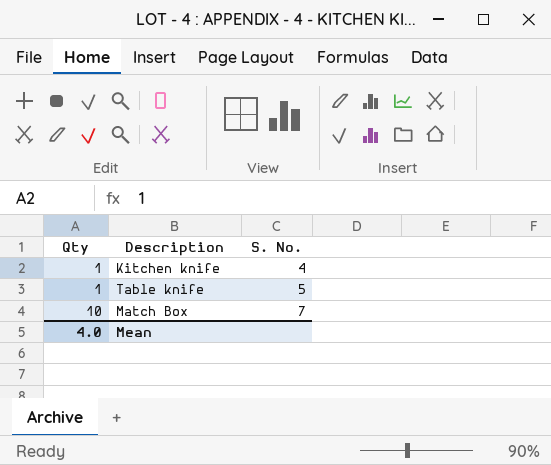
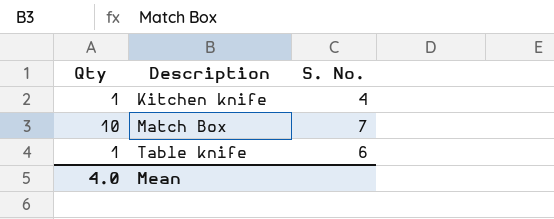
row order: Qty ascending -> Description ascending
Table knife | S. No.: 5 -> 6

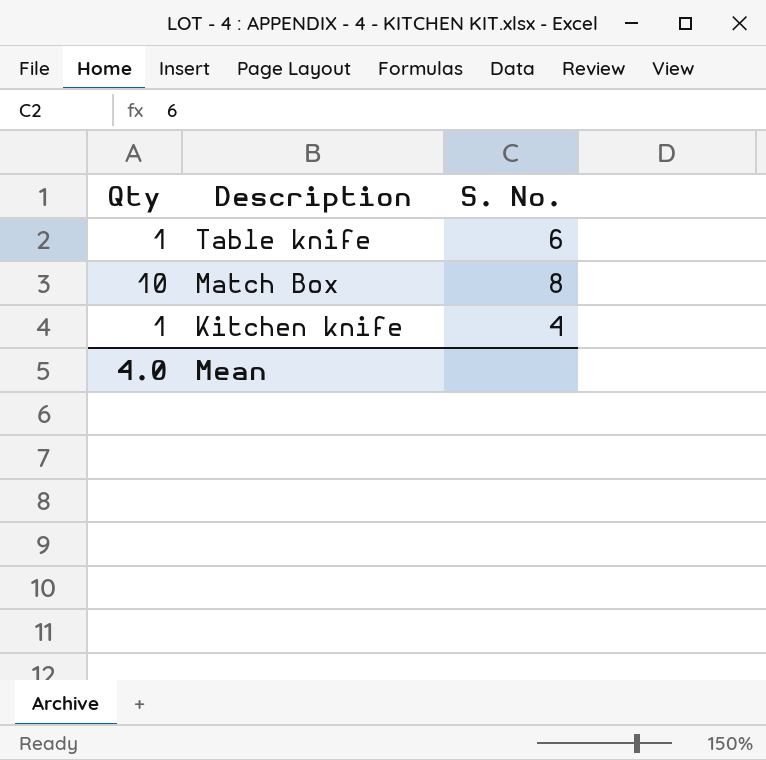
row order: Description ascending -> Description descending
Match Box | S. No.: 7 -> 8

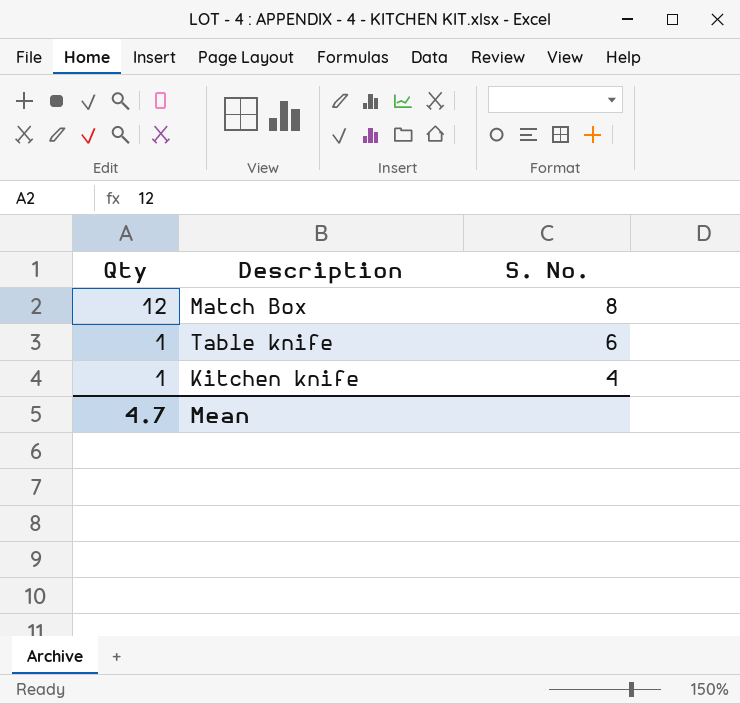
row order: Description descending -> Qty descending
Match Box | Qty: 10 -> 12
Mean | Qty: 4.0 -> 4.7

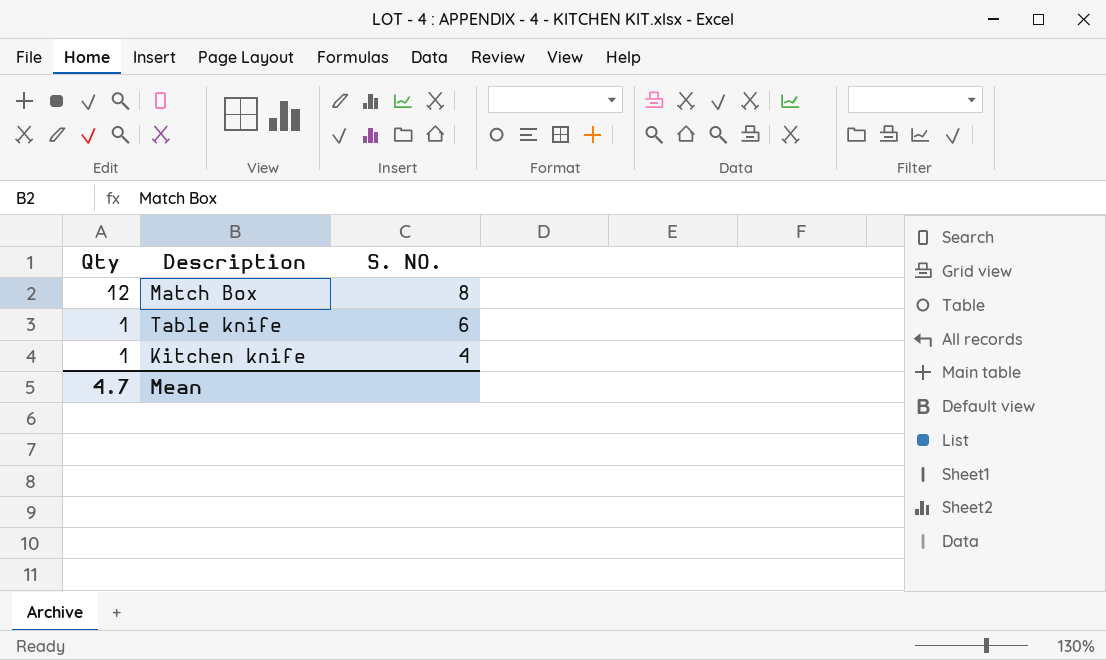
column name: S. No. -> S. NO.

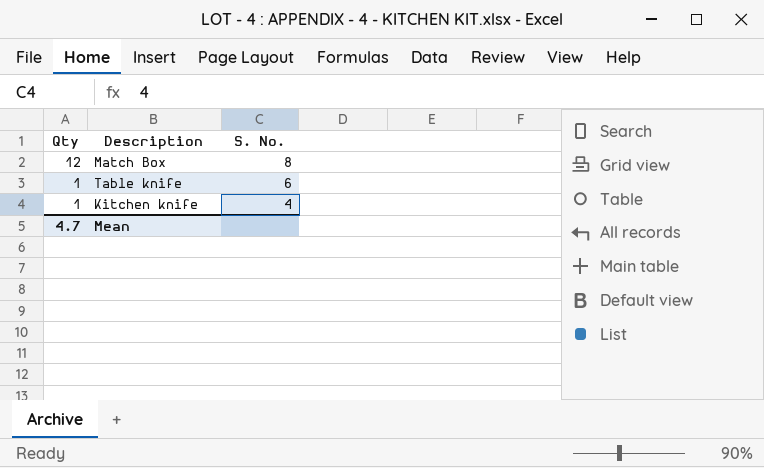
column name: S. NO. -> S. No.

